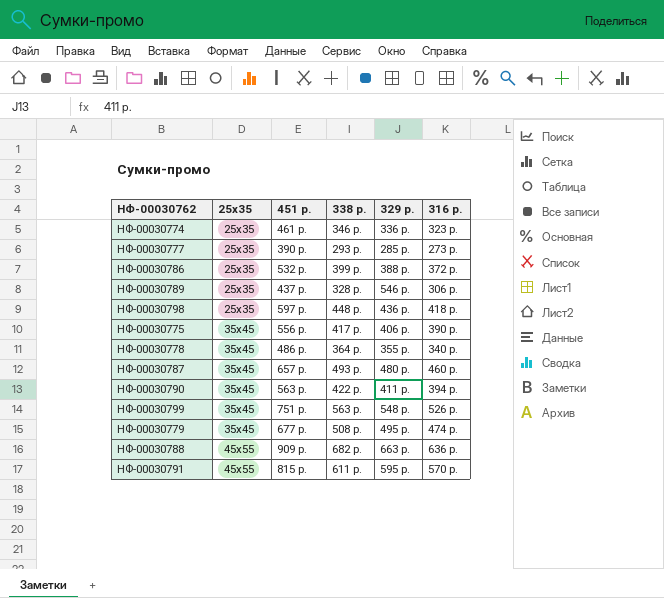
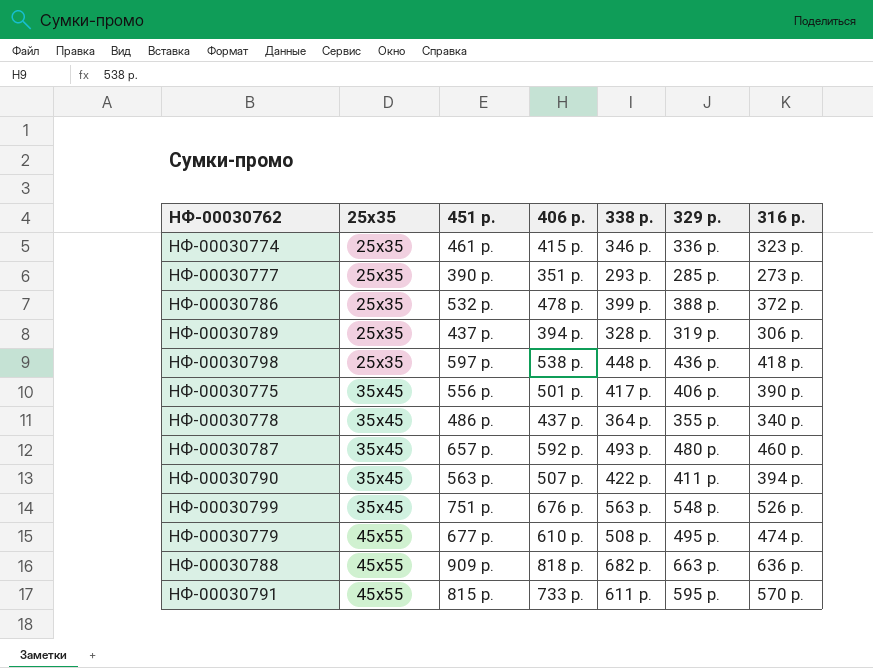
column 406 р. | position: none -> 4
НФ-00030789 | 329 р.: 546 р. -> 319 р.
НФ-00030779 | 25х35: 35х45 -> 45х55

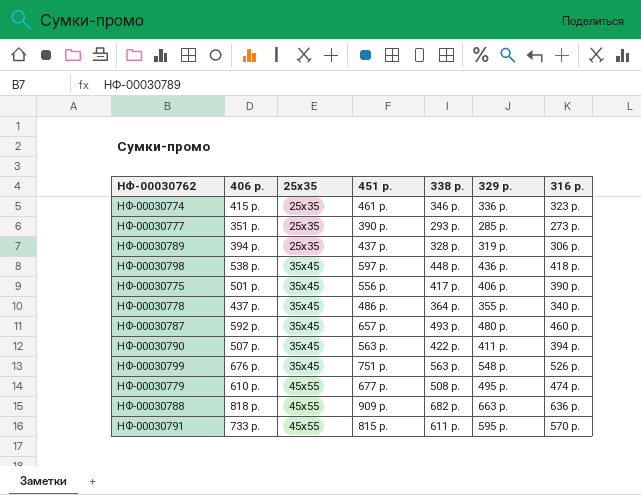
column 406 р. | position: 4 -> 2
row НФ-00030786: 25х35 | 532 р. | 478 р. | 399 р. | 388 р. | 372 р. -> none
НФ-00030798 | 25х35: 25х35 -> 35х45

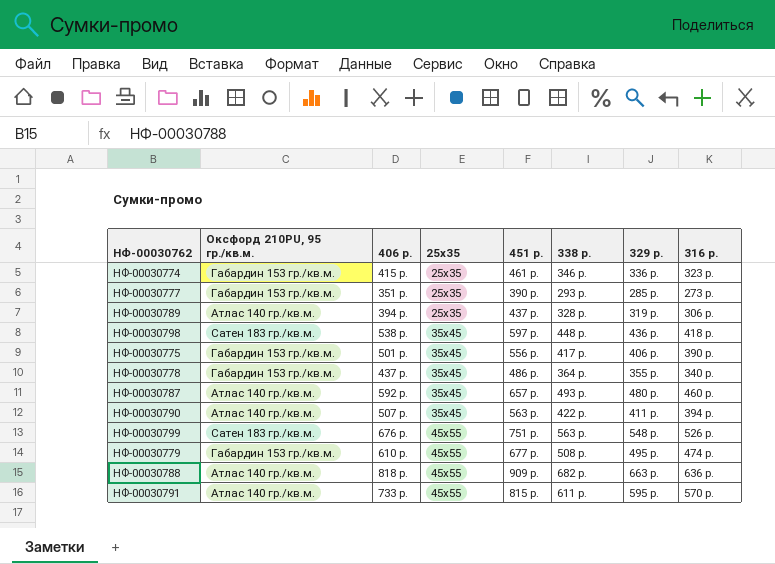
column Оксфорд 210PU, 95 гр./кв.м. | position: none -> 2
НФ-00030799 | 25х35: 35х45 -> 45х55

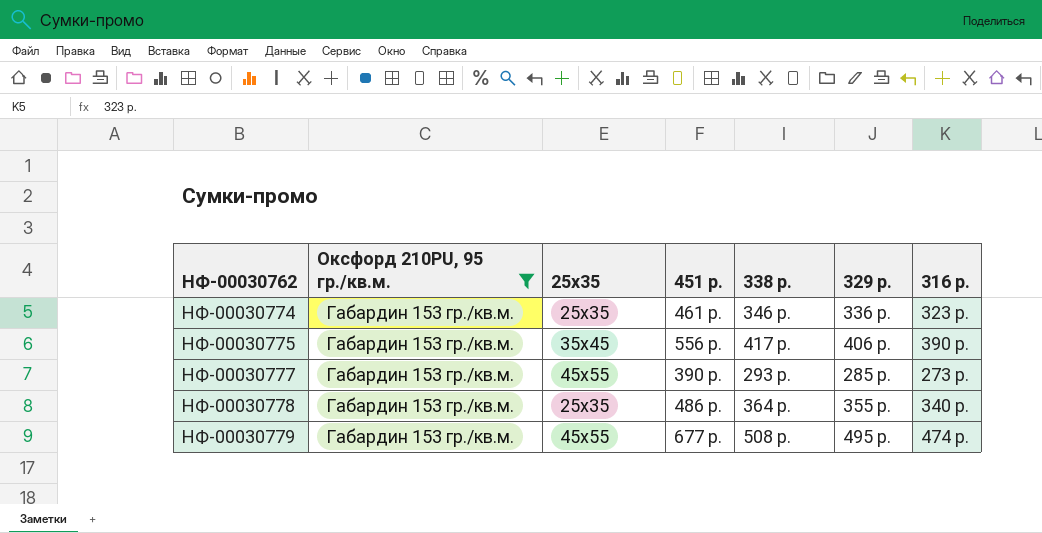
filter: none -> Оксфорд 210PU, 95 гр./кв.м. = Габардин 153 гр./кв.м.
row order: 25х35 ascending -> НФ-00030762 ascending
column 406 р. | position: 3 -> none
НФ-00030777 | 25х35: 25х35 -> 45х55
НФ-00030778 | 25х35: 35х45 -> 25х35

